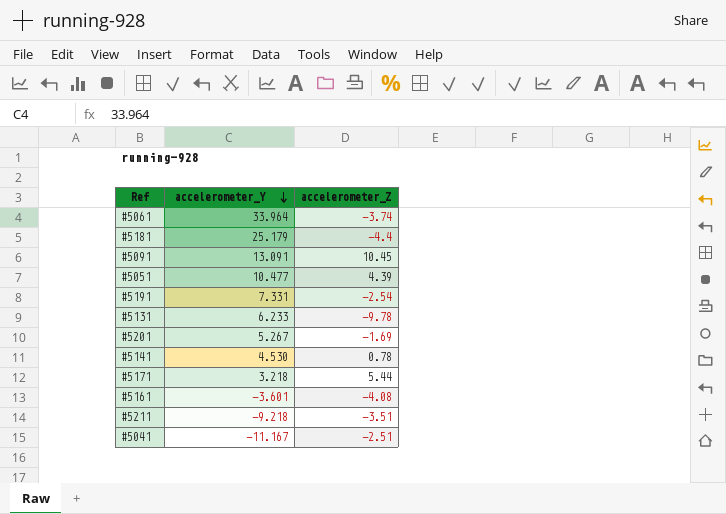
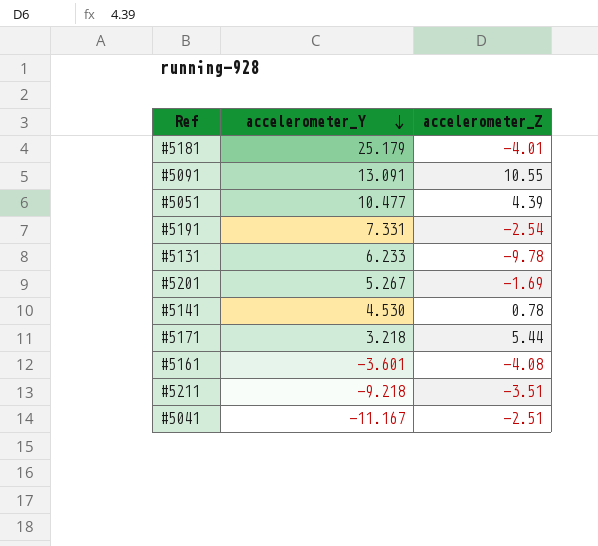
row #5061: 33.964 | -3.74 -> none
#5181 | accelerometer_Z: -4.4 -> -4.01
#5091 | accelerometer_Z: 10.45 -> 10.55

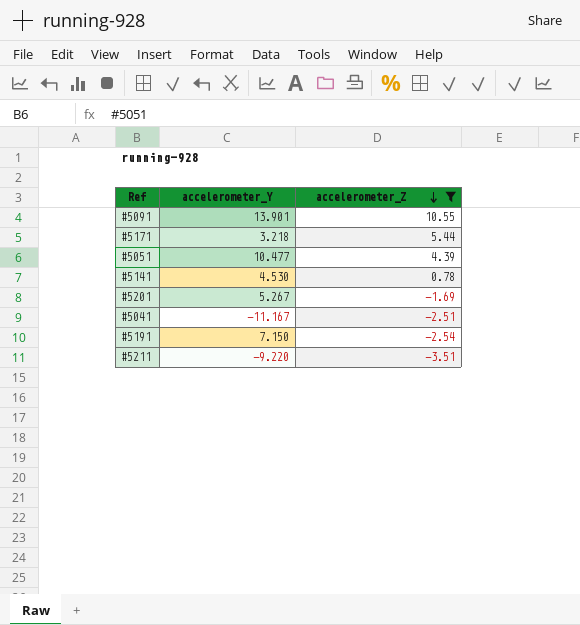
filter: none -> accelerometer_Z >= -3.51
row order: accelerometer_Y descending -> accelerometer_Z descending
#5091 | accelerometer_Y: 13.091 -> 13.901
#5191 | accelerometer_Y: 7.331 -> 7.150
#5211 | accelerometer_Y: -9.218 -> -9.220

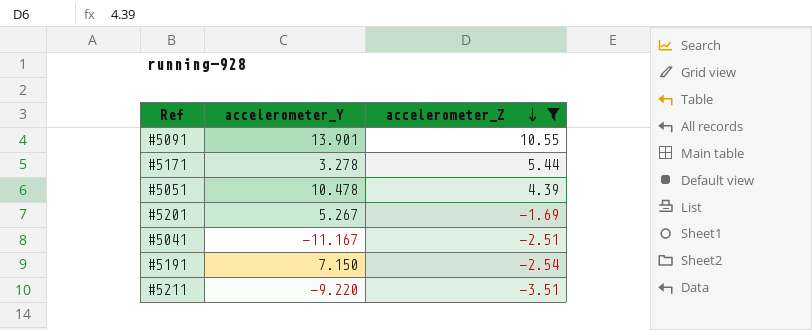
row #5141: 4.530 | 0.78 -> none
#5171 | accelerometer_Y: 3.218 -> 3.278
#5051 | accelerometer_Y: 10.477 -> 10.478

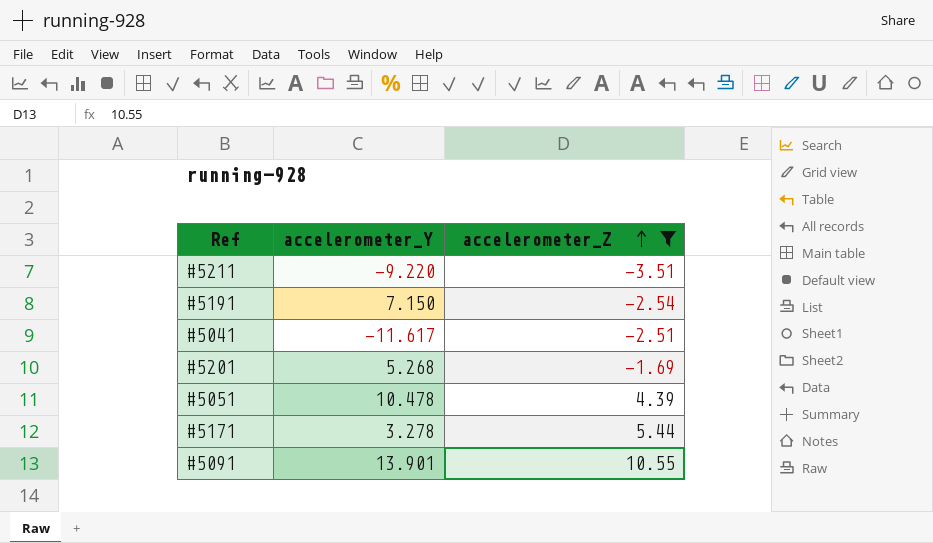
row order: accelerometer_Z descending -> accelerometer_Z ascending
#5041 | accelerometer_Y: -11.167 -> -11.617
#5201 | accelerometer_Y: 5.267 -> 5.268

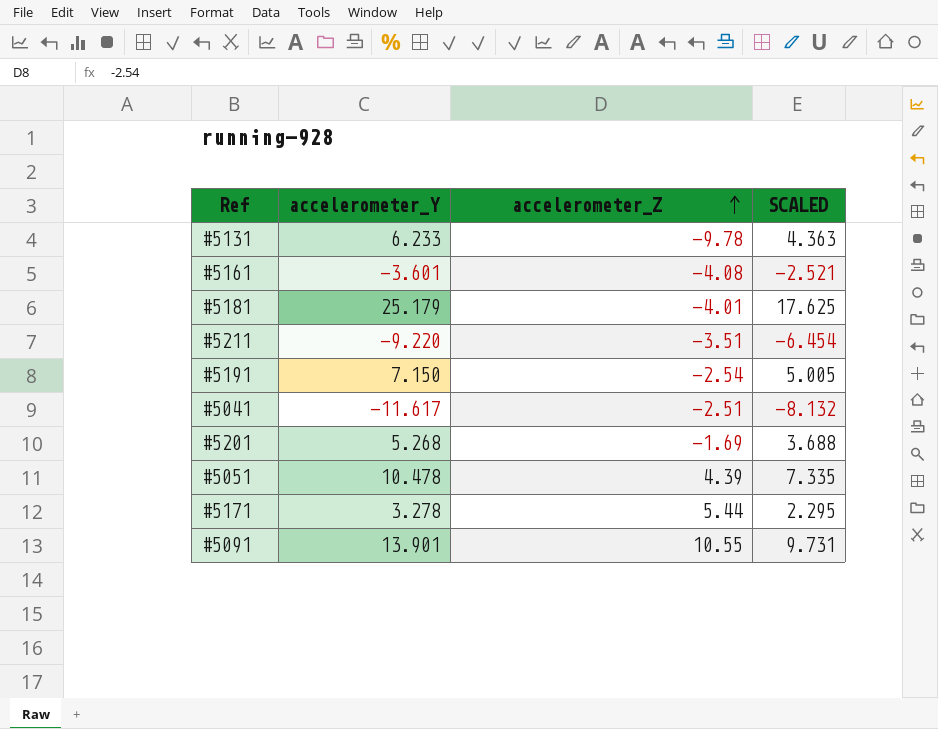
filter: accelerometer_Z >= -3.51 -> none
column SCALED | formula: none -> [accelerometer_Y] * 0.7

